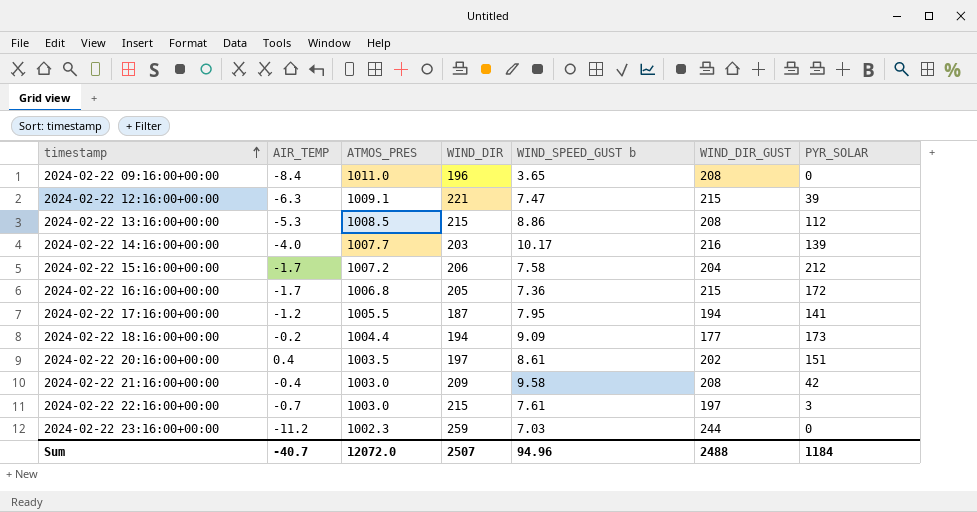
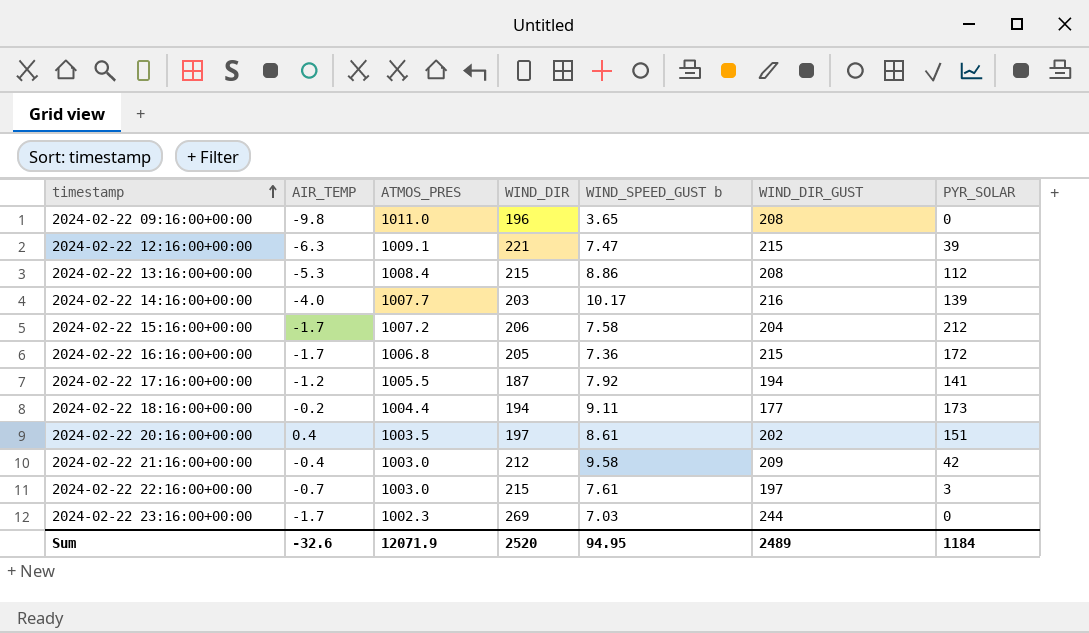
2024-02-22 09:16:00+00:00 | AIR_TEMP: -8.4 -> -9.8
2024-02-22 13:16:00+00:00 | ATMOS_PRES: 1008.5 -> 1008.4
2024-02-22 17:16:00+00:00 | WIND_SPEED_GUST b: 7.95 -> 7.92
2024-02-22 18:16:00+00:00 | WIND_SPEED_GUST b: 9.09 -> 9.11
2024-02-22 21:16:00+00:00 | WIND_DIR: 209 -> 212
2024-02-22 21:16:00+00:00 | WIND_DIR_GUST: 208 -> 209
2024-02-22 23:16:00+00:00 | AIR_TEMP: -11.2 -> -1.7
2024-02-22 23:16:00+00:00 | WIND_DIR: 259 -> 269
Sum | AIR_TEMP: -40.7 -> -32.6
Sum | ATMOS_PRES: 12072.0 -> 12071.9
Sum | WIND_DIR: 2507 -> 2520
Sum | WIND_SPEED_GUST b: 94.96 -> 94.95
Sum | WIND_DIR_GUST: 2488 -> 2489

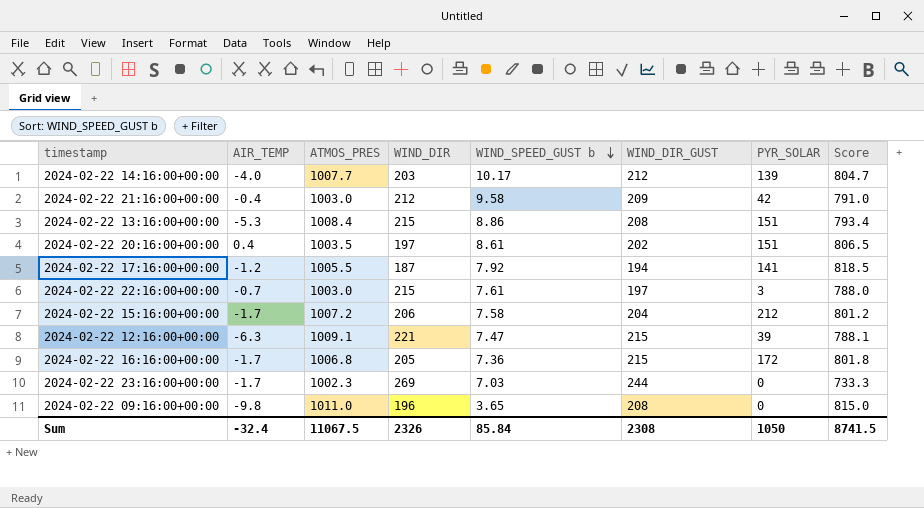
row order: timestamp ascending -> WIND_SPEED_GUST b descending
column Score | formula: none -> [ATMOS_PRES] - [WIND_DIR]
row 2024-02-22 18:16:00+00:00: -0.2 | 1004.4 | 194 | 9.11 | 177 | 173 -> none
2024-02-22 14:16:00+00:00 | WIND_DIR_GUST: 216 -> 212
2024-02-22 13:16:00+00:00 | PYR_SOLAR: 112 -> 151
Sum | AIR_TEMP: -32.6 -> -32.4
Sum | ATMOS_PRES: 12071.9 -> 11067.5
Sum | WIND_DIR: 2520 -> 2326
Sum | WIND_SPEED_GUST b: 94.95 -> 85.84
Sum | WIND_DIR_GUST: 2489 -> 2308
Sum | PYR_SOLAR: 1184 -> 1050

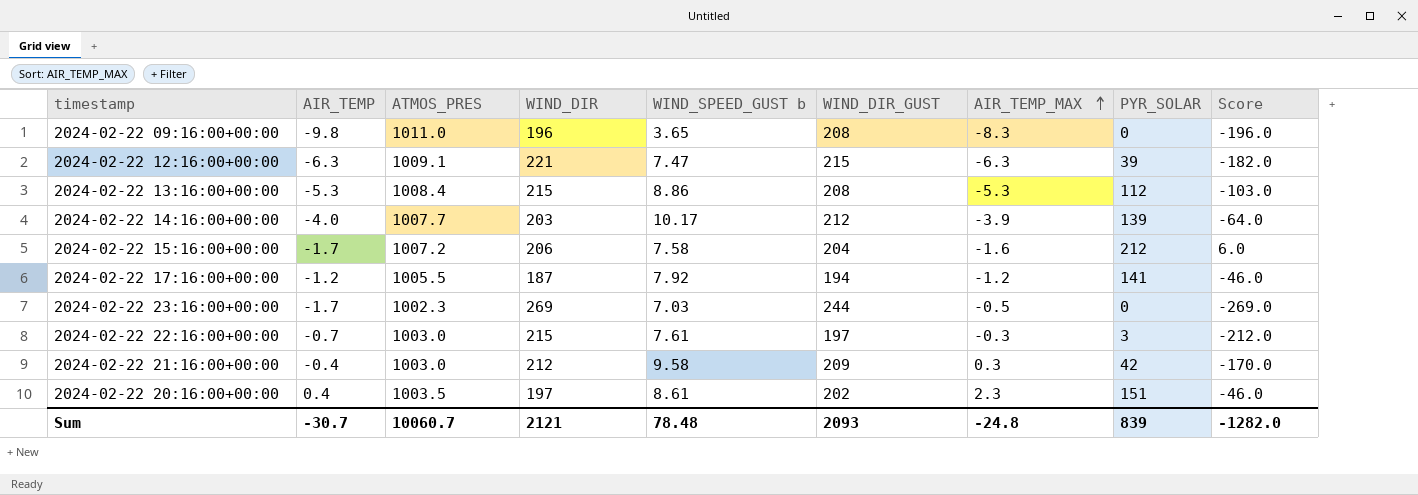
row order: WIND_SPEED_GUST b descending -> AIR_TEMP_MAX ascending
column AIR_TEMP_MAX | position: none -> 7
column Score | formula: [ATMOS_PRES] - [WIND_DIR] -> [PYR_SOLAR] - [WIND_DIR]
row 2024-02-22 16:16:00+00:00: -1.7 | 1006.8 | 205 | 7.36 | 215 | 172 | 801.8 -> none
2024-02-22 13:16:00+00:00 | PYR_SOLAR: 151 -> 112
Sum | AIR_TEMP: -32.4 -> -30.7
Sum | ATMOS_PRES: 11067.5 -> 10060.7
Sum | WIND_DIR: 2326 -> 2121
Sum | WIND_SPEED_GUST b: 85.84 -> 78.48
Sum | WIND_DIR_GUST: 2308 -> 2093
Sum | PYR_SOLAR: 1050 -> 839
Sum | Score: 8741.5 -> -1282.0

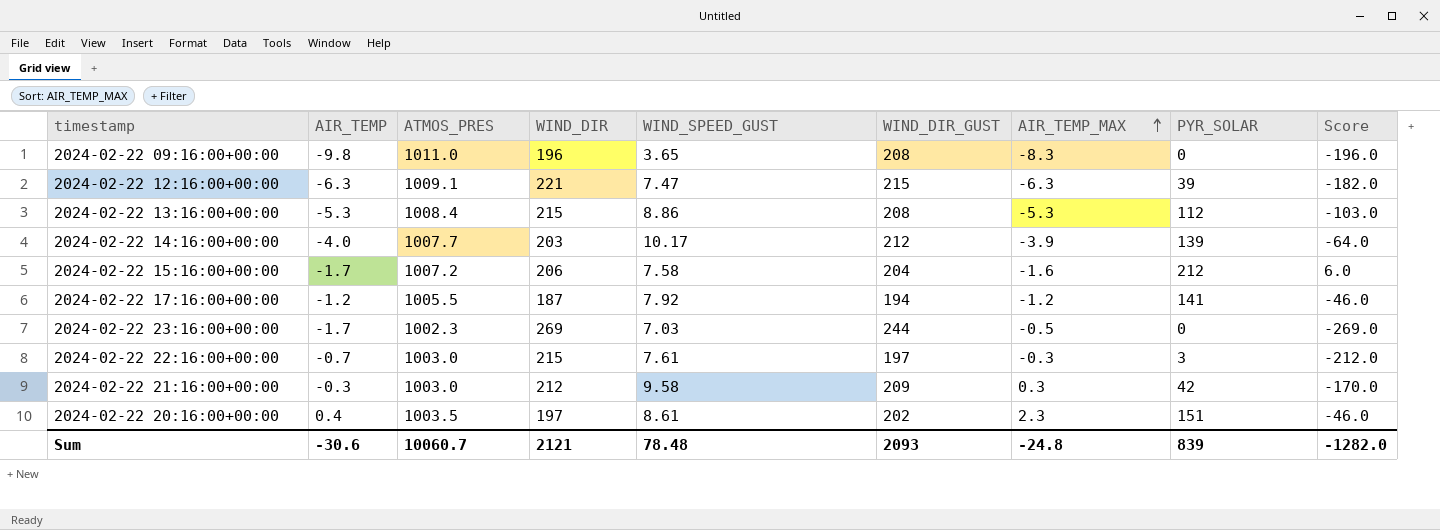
column name: WIND_SPEED_GUST b -> WIND_SPEED_GUST
2024-02-22 21:16:00+00:00 | AIR_TEMP: -0.4 -> -0.3
Sum | AIR_TEMP: -30.7 -> -30.6

